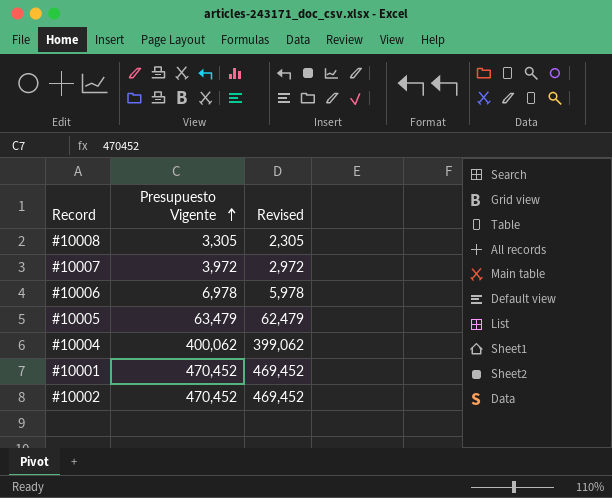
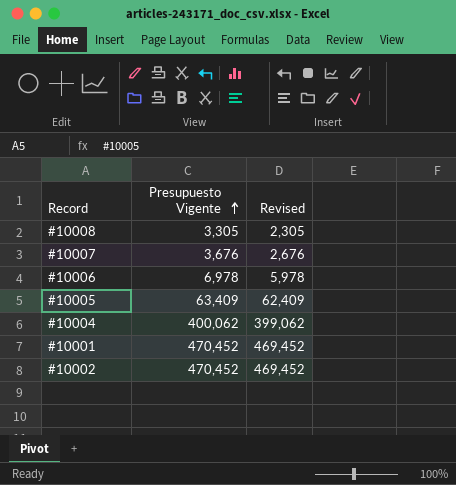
#10007 | Presupuesto Vigente: 3,972 -> 3,676
#10007 | Revised: 2,972 -> 2,676
#10005 | Presupuesto Vigente: 63,479 -> 63,409
#10005 | Revised: 62,479 -> 62,409

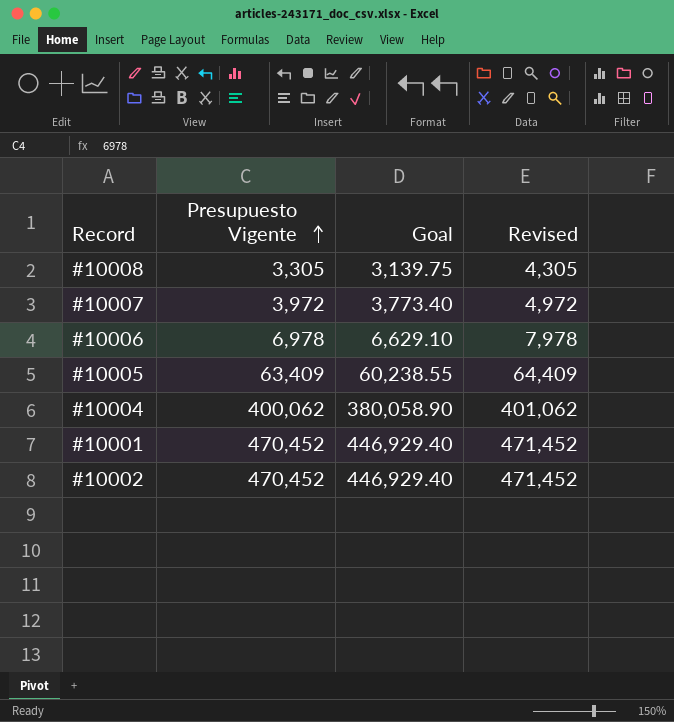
column Goal | formula: none -> [Presupuesto Vigente] * 0.95
column Revised | formula: [Presupuesto Vigente] - 1000 -> [Presupuesto Vigente] + 1000
#10007 | Presupuesto Vigente: 3,676 -> 3,972

